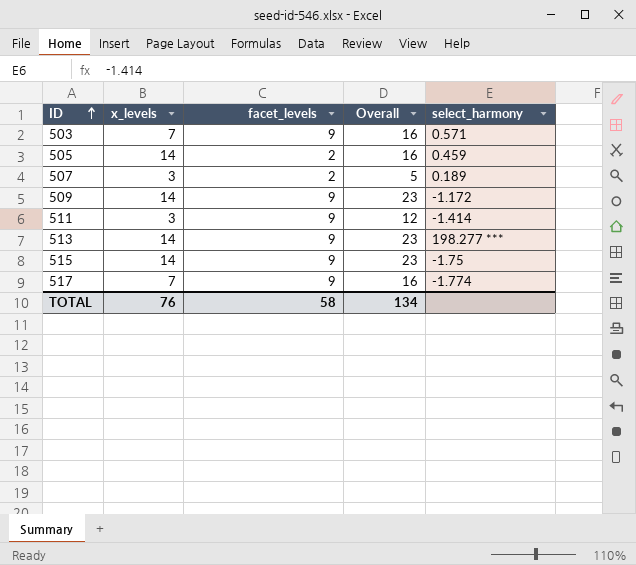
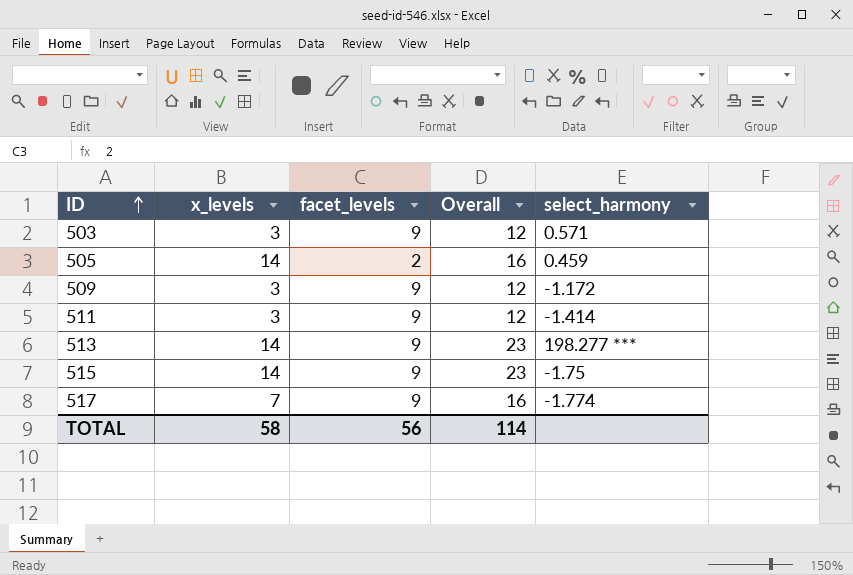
row 507: 3 | 2 | 5 | 0.189 -> none
503 | x_levels: 7 -> 3
503 | Overall: 16 -> 12
509 | x_levels: 14 -> 3
509 | Overall: 23 -> 12
TOTAL | x_levels: 76 -> 58
TOTAL | facet_levels: 58 -> 56
TOTAL | Overall: 134 -> 114

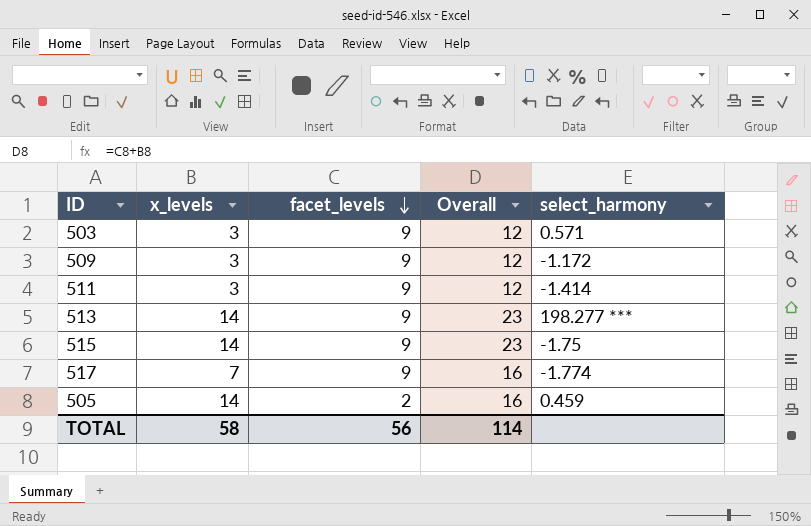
row order: ID ascending -> facet_levels descending

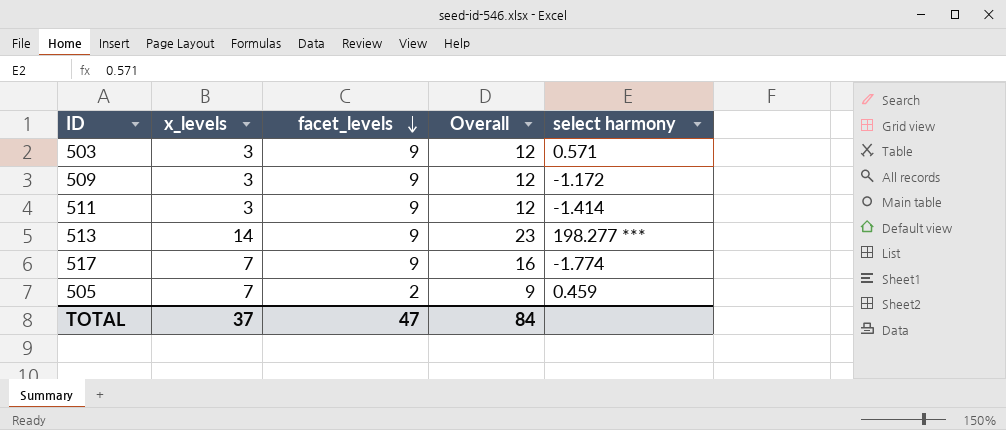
column name: select_harmony -> select harmony
row 515: 14 | 9 | 23 | -1.75 -> none
505 | x_levels: 14 -> 7
505 | Overall: 16 -> 9
TOTAL | x_levels: 58 -> 37
TOTAL | facet_levels: 56 -> 47
TOTAL | Overall: 114 -> 84

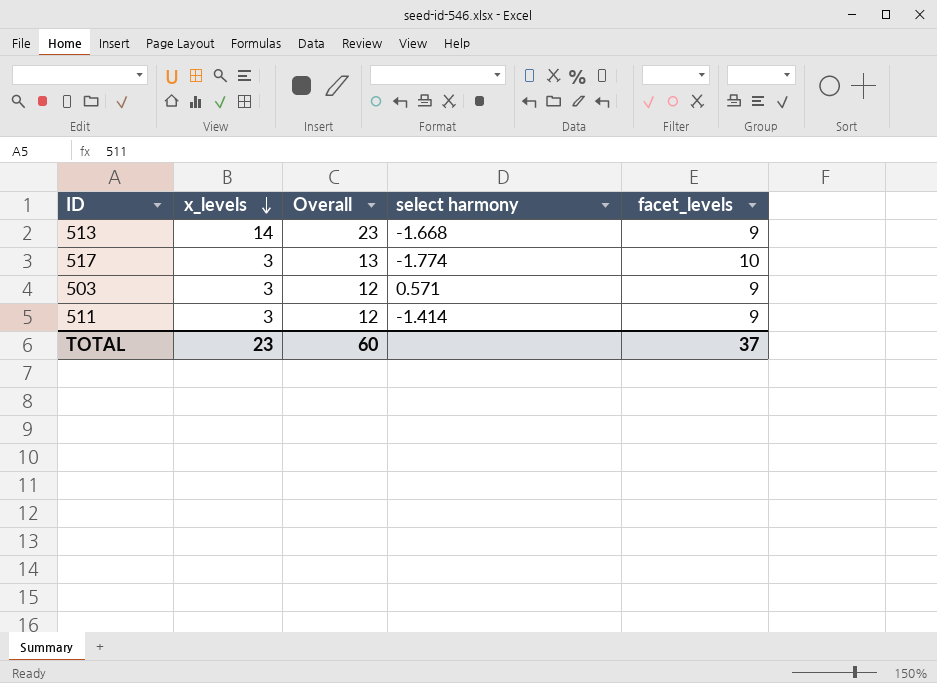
row order: facet_levels descending -> x_levels descending
column facet_levels | position: 3 -> 5
row 509: 3 | 9 | 12 | -1.172 -> none
row 505: 7 | 2 | 9 | 0.459 -> none
513 | select harmony: 198.277 *** -> -1.668
517 | x_levels: 7 -> 3
517 | Overall: 16 -> 13
517 | facet_levels: 9 -> 10
TOTAL | x_levels: 37 -> 23
TOTAL | Overall: 84 -> 60
TOTAL | facet_levels: 47 -> 37

